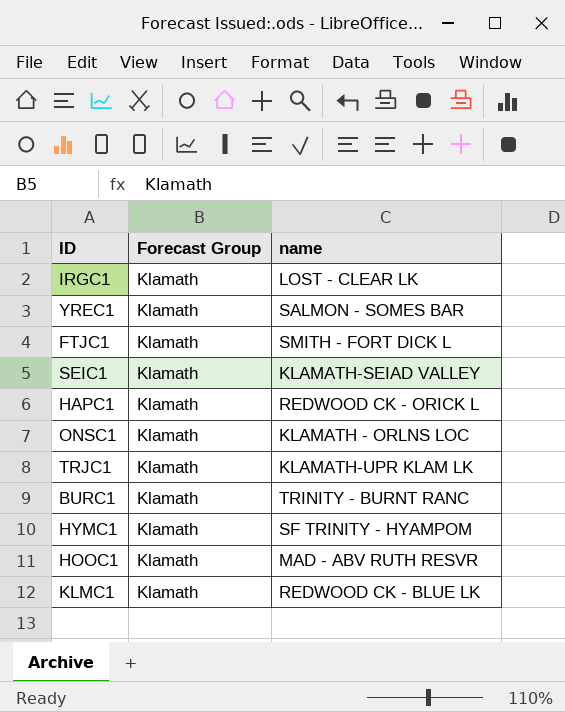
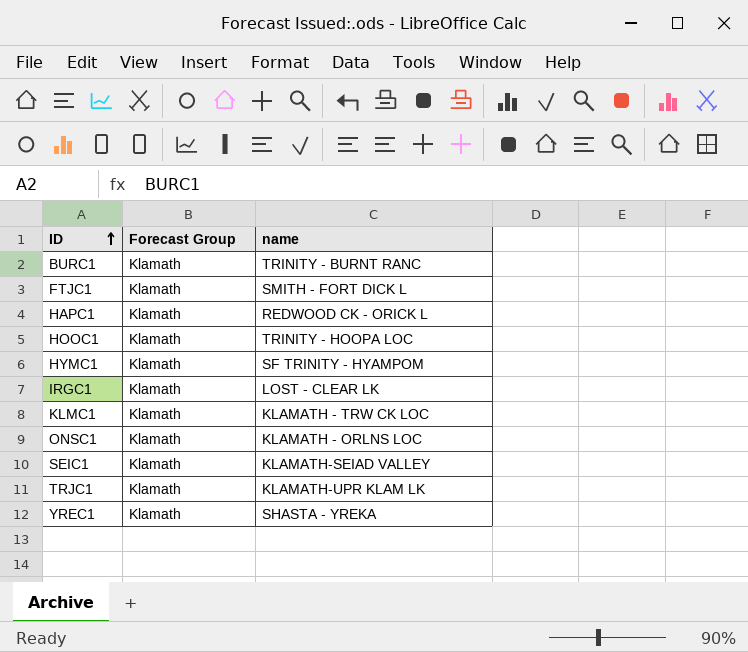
row order: none -> ID ascending
HOOC1 | name: MAD - ABV RUTH RESVR -> TRINITY - HOOPA LOC
KLMC1 | name: REDWOOD CK - BLUE LK -> KLAMATH - TRW CK LOC
YREC1 | name: SALMON - SOMES BAR -> SHASTA - YREKA

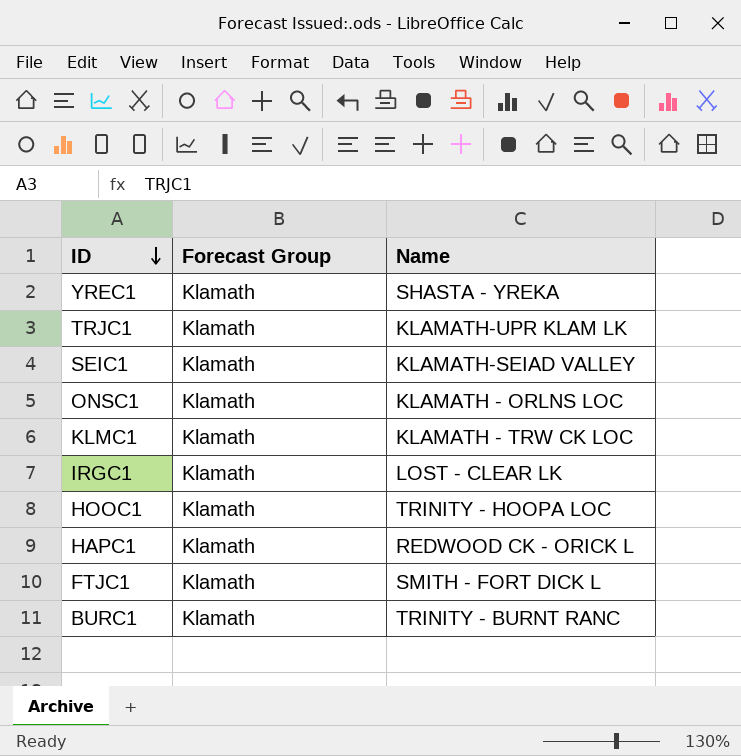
row order: ID ascending -> ID descending
column name: name -> Name
row HYMC1: Klamath | SF TRINITY - HYAMPOM -> none

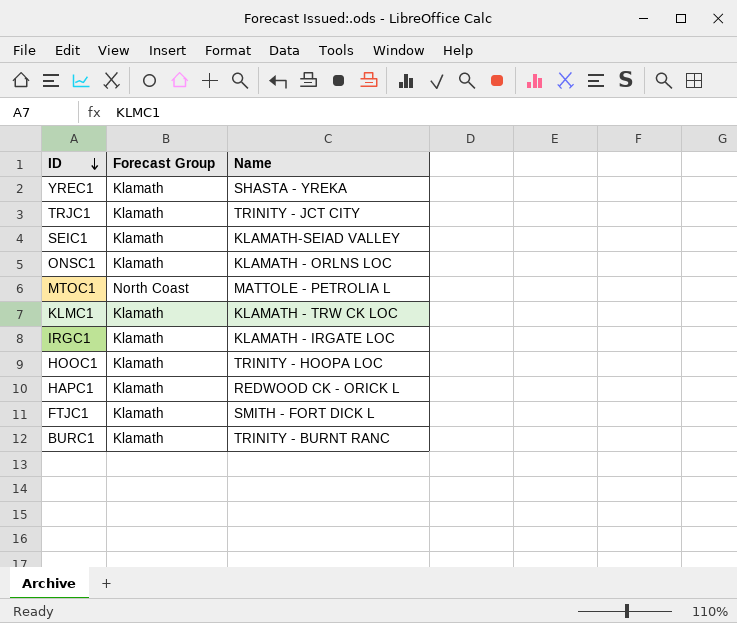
TRJC1 | Name: KLAMATH-UPR KLAM LK -> TRINITY - JCT CITY
row MTOC1: none -> North Coast | MATTOLE - PETROLIA L
IRGC1 | Name: LOST - CLEAR LK -> KLAMATH - IRGATE LOC

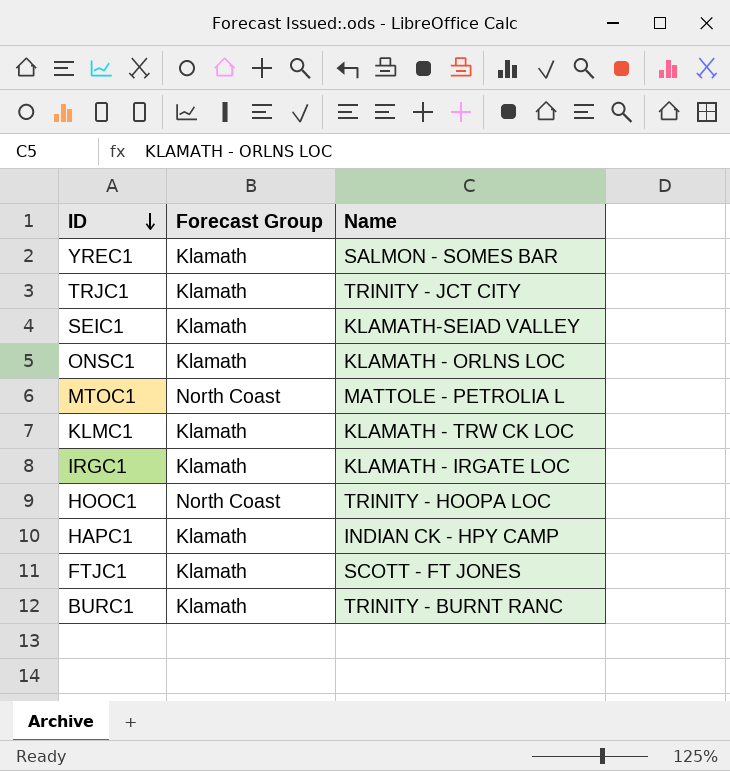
YREC1 | Name: SHASTA - YREKA -> SALMON - SOMES BAR
HOOC1 | Forecast Group: Klamath -> North Coast
HAPC1 | Name: REDWOOD CK - ORICK L -> INDIAN CK - HPY CAMP
FTJC1 | Name: SMITH - FORT DICK L -> SCOTT - FT JONES

